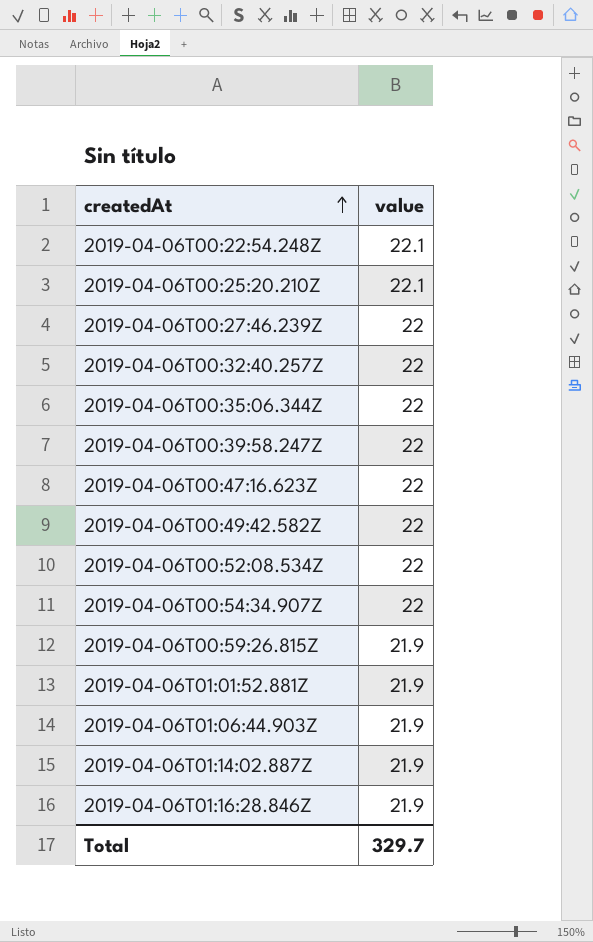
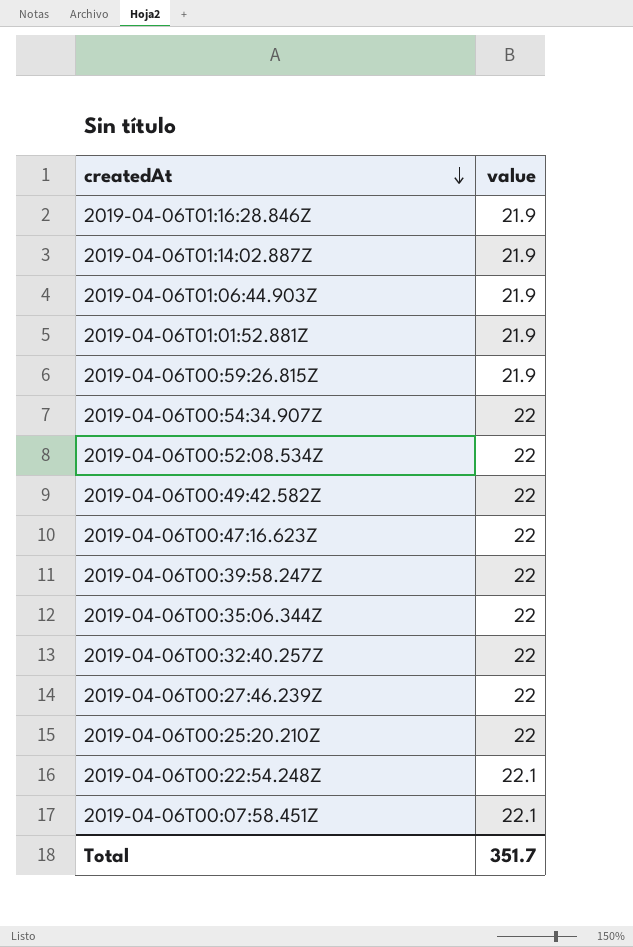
row order: createdAt ascending -> createdAt descending
2019-04-06T00:25:20.210Z | value: 22.1 -> 22
row 2019-04-06T00:07:58.451Z: none -> 22.1
Total | value: 329.7 -> 351.7

